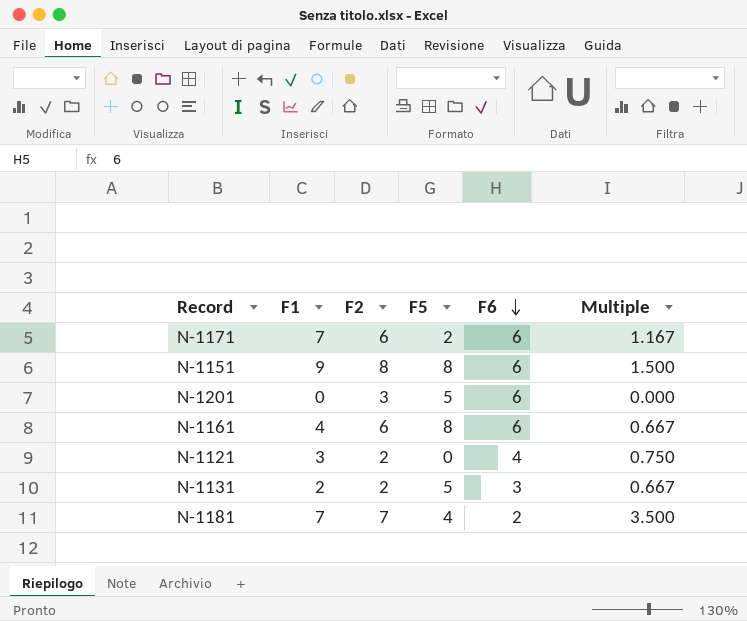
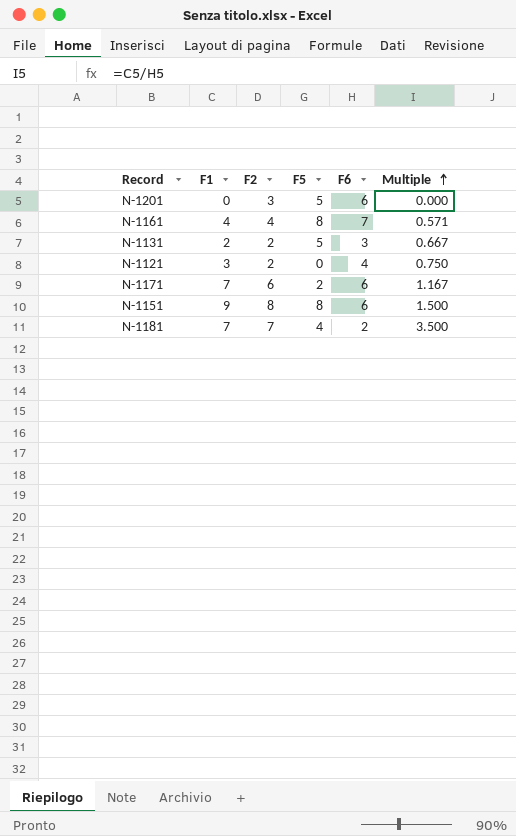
row order: F6 descending -> Multiple ascending
N-1161 | F2: 6 -> 4
N-1161 | F6: 6 -> 7
N-1161 | Multiple: 0.667 -> 0.571

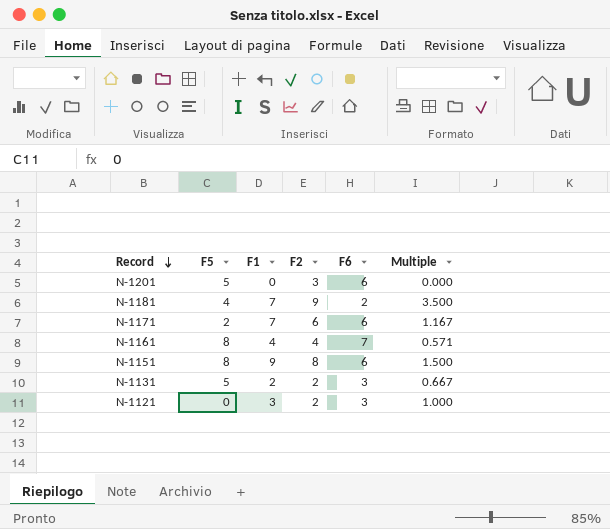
row order: Multiple ascending -> Record descending
column F5 | position: 4 -> 2
N-1181 | F2: 7 -> 9
N-1121 | F6: 4 -> 3
N-1121 | Multiple: 0.750 -> 1.000

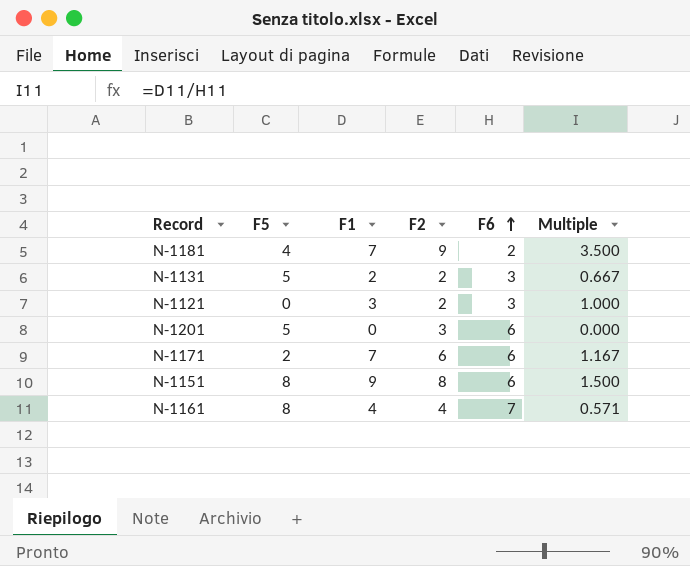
row order: Record descending -> F6 ascending

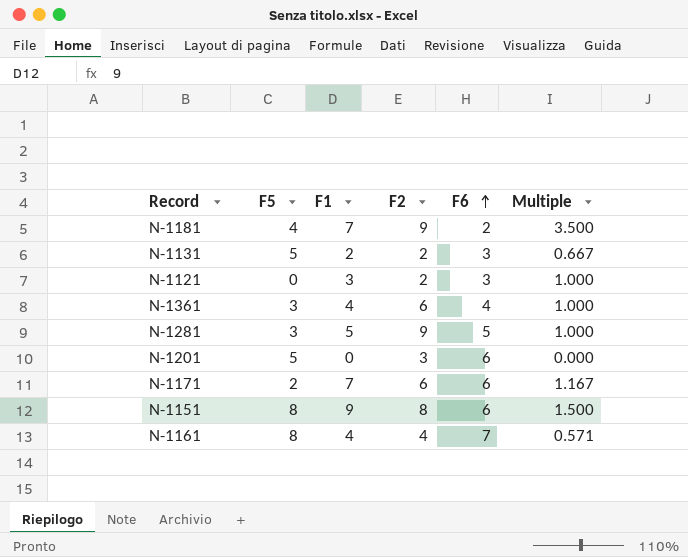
row N-1361: none -> 3 | 4 | 6 | 4 | 1.000
row N-1281: none -> 3 | 5 | 9 | 5 | 1.000

